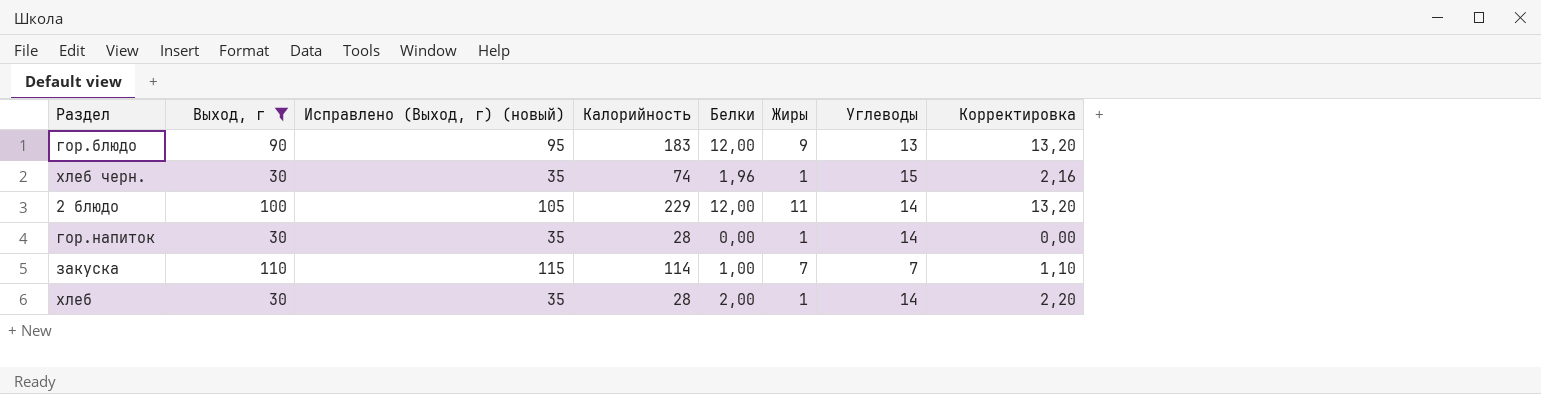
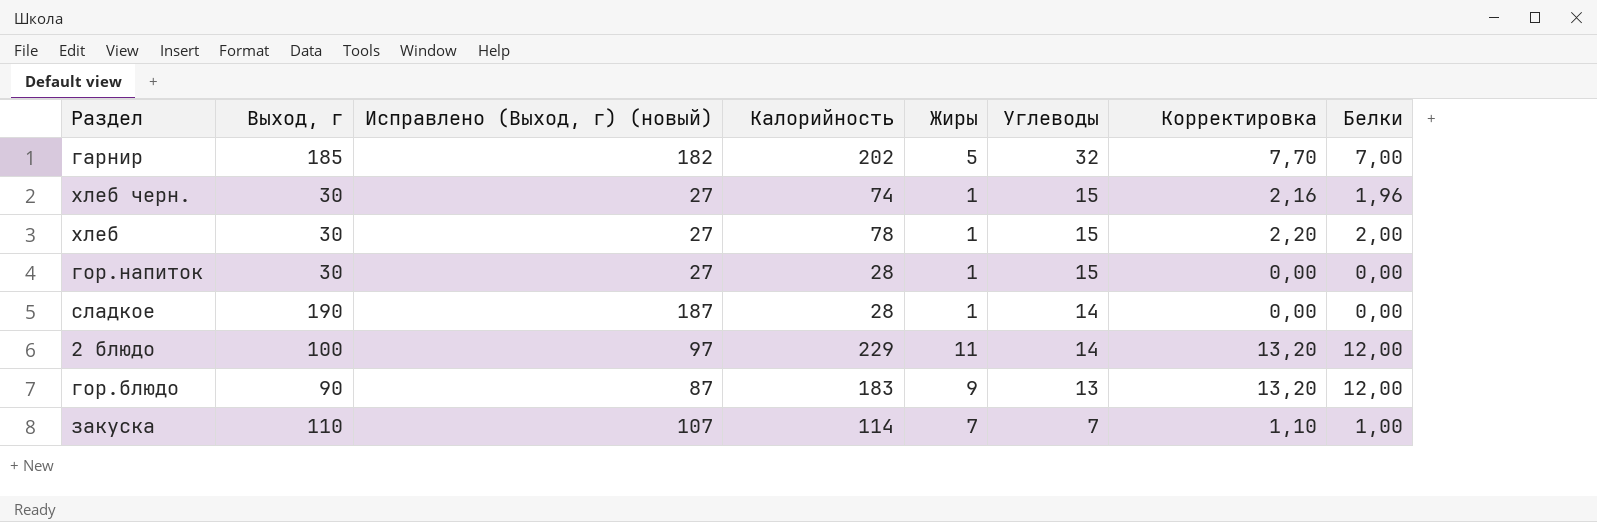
filter: Выход, г <= 110 -> none
row order: none -> Углеводы descending
column Исправлено (Выход, г) (новый) | formula: [Выход, г] + 5 -> [Выход, г] - 3
column Белки | position: 5 -> 8
хлеб | Калорийность: 28 -> 78
хлеб | Углеводы: 14 -> 15
гор.напиток | Углеводы: 14 -> 15

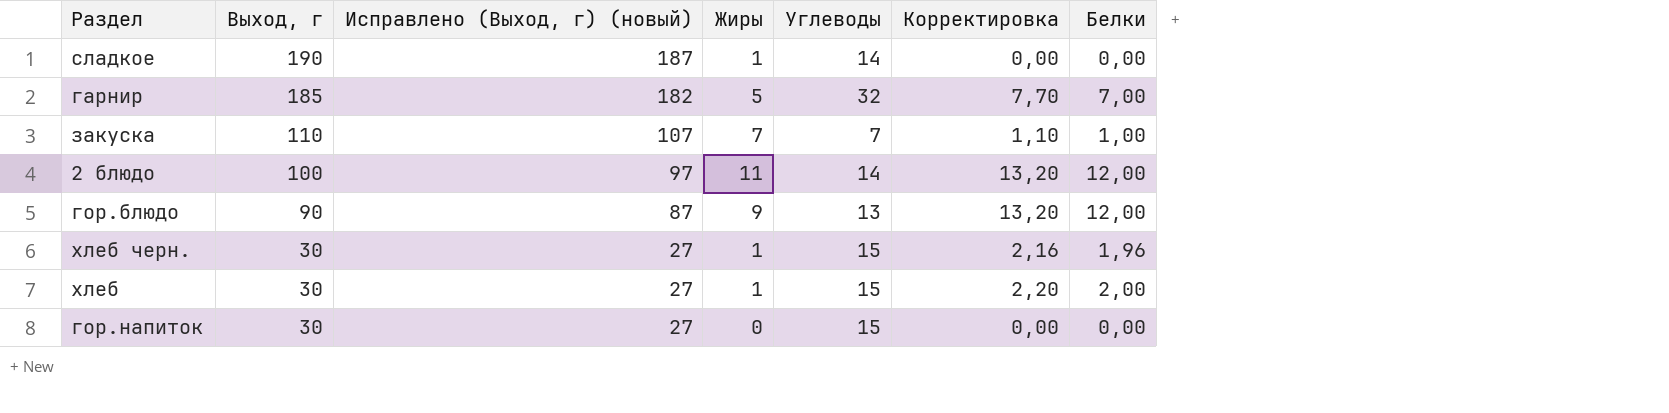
row order: Углеводы descending -> Выход, г descending
column Калорийность | position: 4 -> none
гор.напиток | Жиры: 1 -> 0

